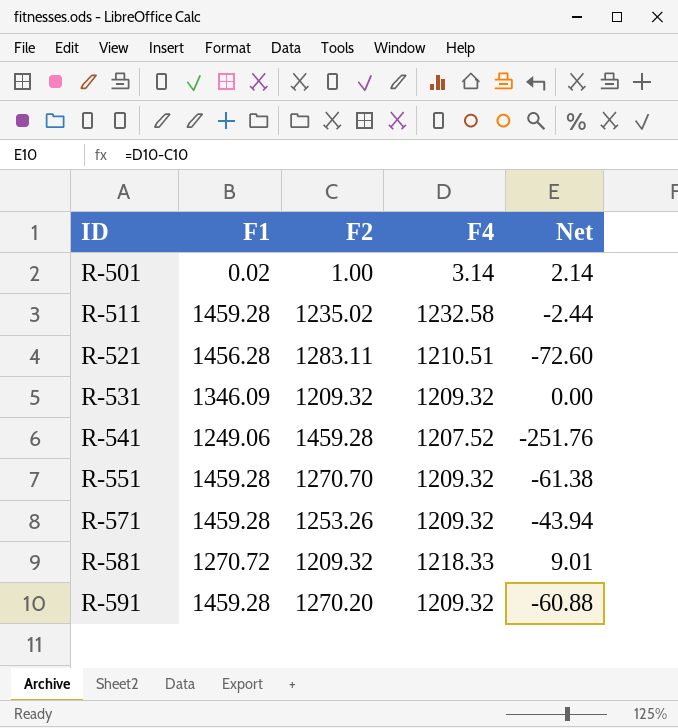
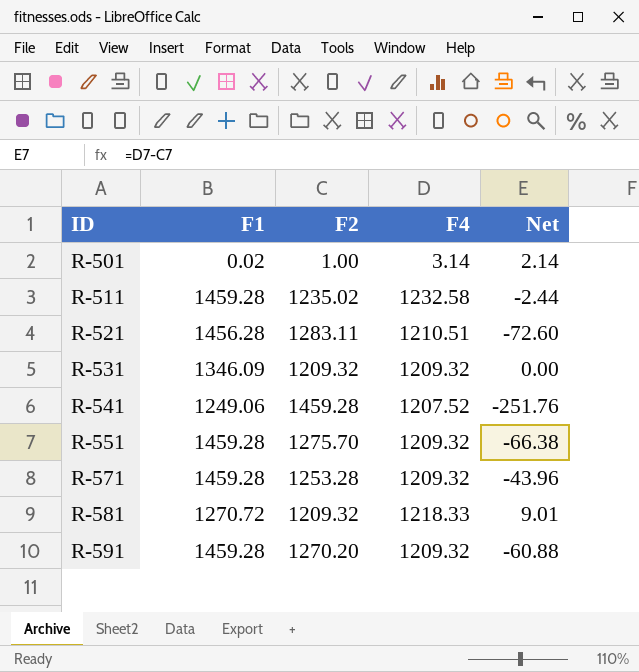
R-551 | F2: 1270.70 -> 1275.70
R-551 | Net: -61.38 -> -66.38
R-571 | F2: 1253.26 -> 1253.28
R-571 | Net: -43.94 -> -43.96

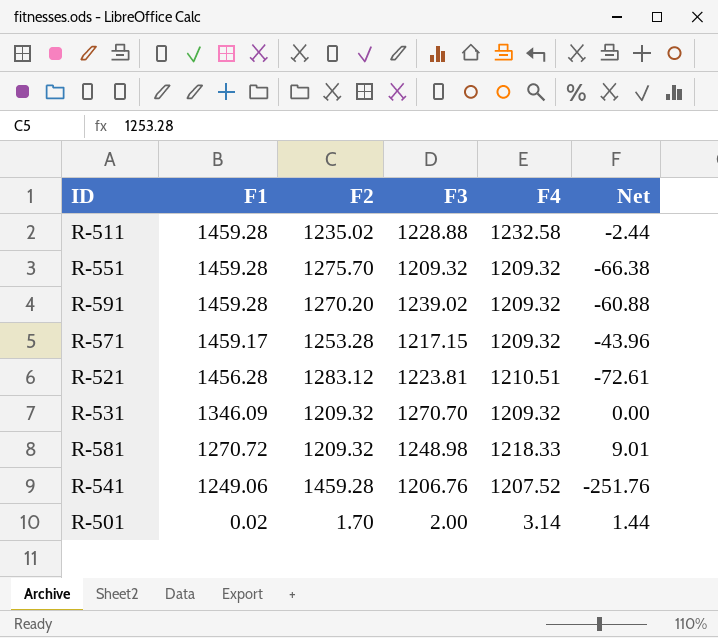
row order: ID ascending -> F1 descending
column F3 | position: none -> 4
R-571 | F1: 1459.28 -> 1459.17
R-521 | F2: 1283.11 -> 1283.12
R-521 | Net: -72.60 -> -72.61
R-501 | F2: 1.00 -> 1.70
R-501 | Net: 2.14 -> 1.44

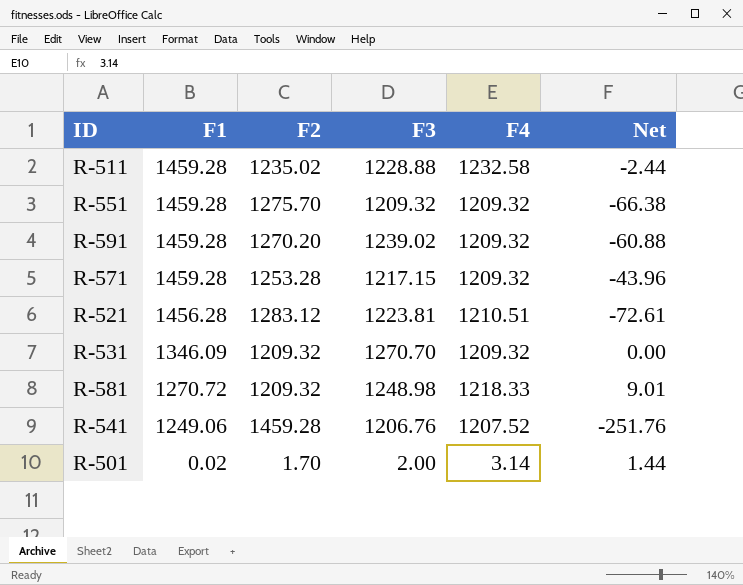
R-571 | F1: 1459.17 -> 1459.28

